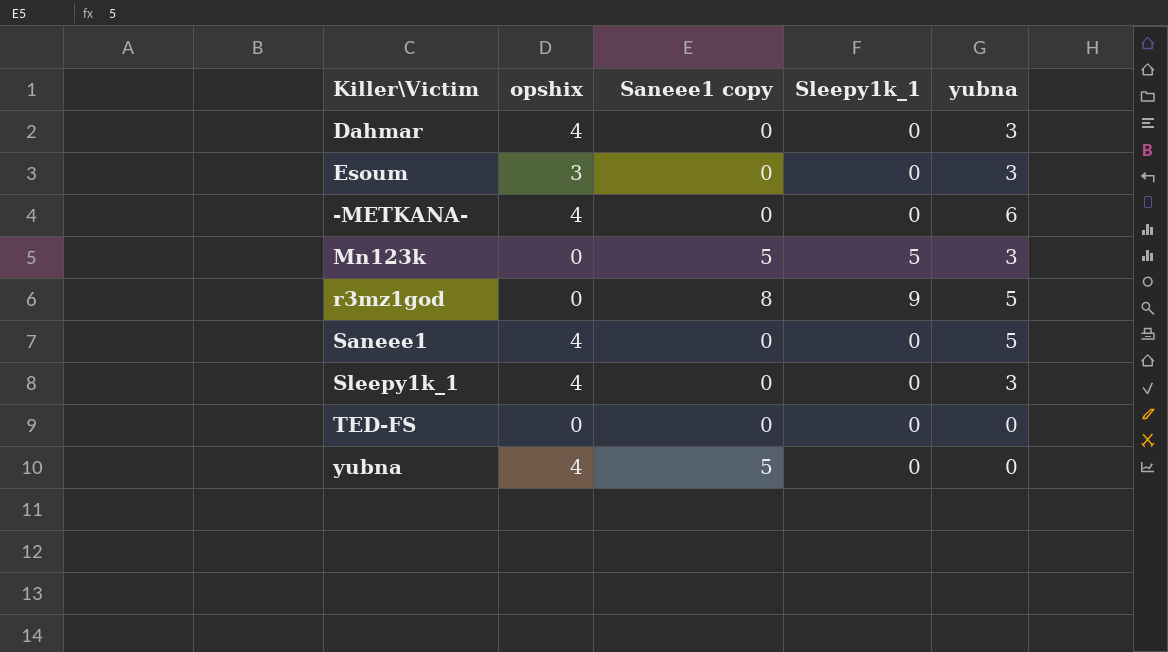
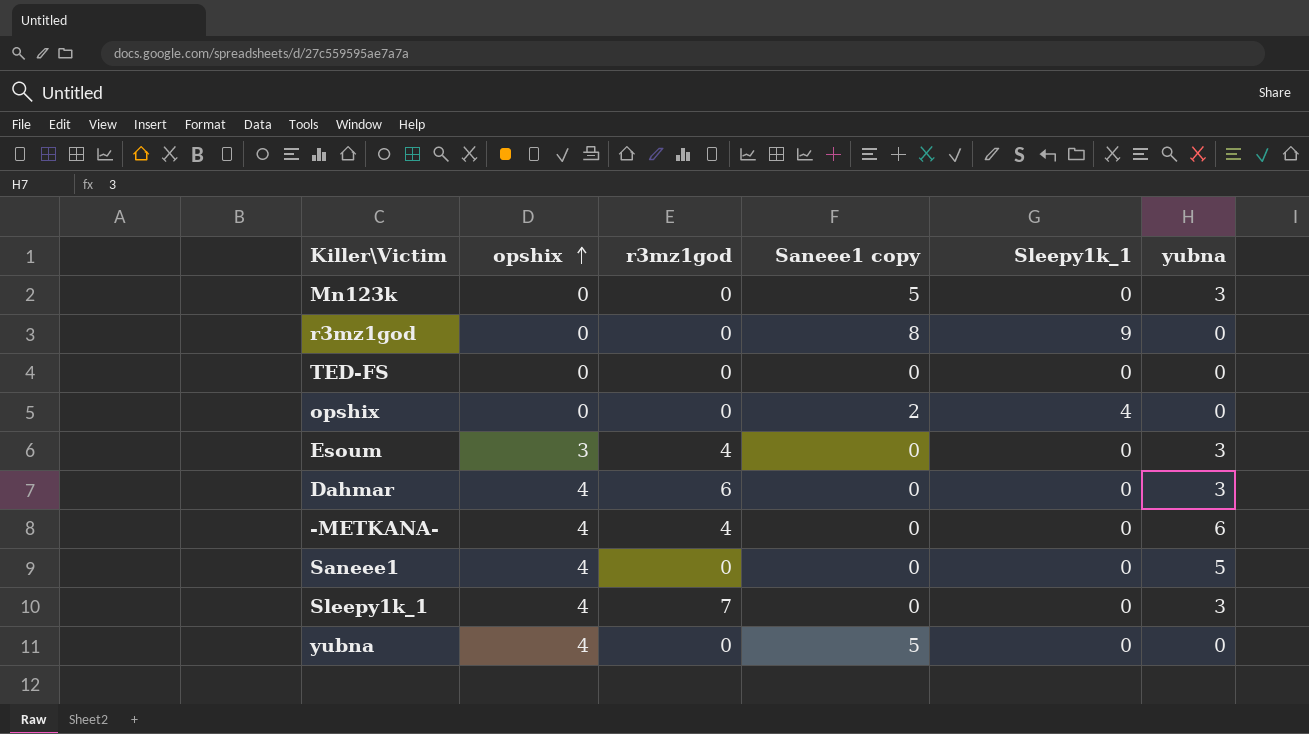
row order: none -> opshix ascending
column r3mz1god | position: none -> 3
Mn123k | Sleepy1k_1: 5 -> 0
r3mz1god | yubna: 5 -> 0
row opshix: none -> 0 | 0 | 2 | 4 | 0

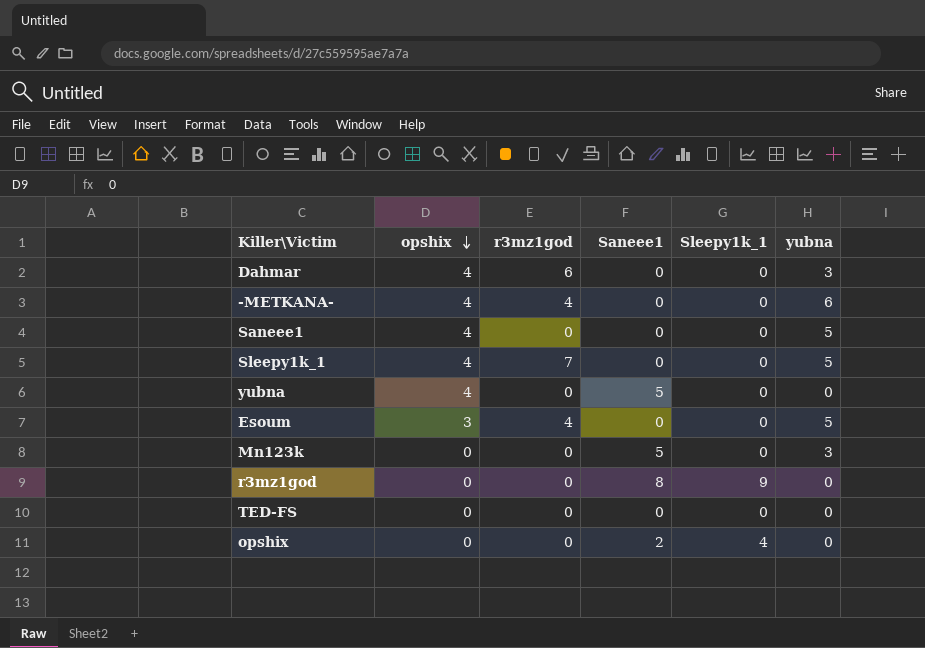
row order: opshix ascending -> opshix descending
column name: Saneee1 copy -> Saneee1
Sleepy1k_1 | yubna: 3 -> 5
Esoum | yubna: 3 -> 5

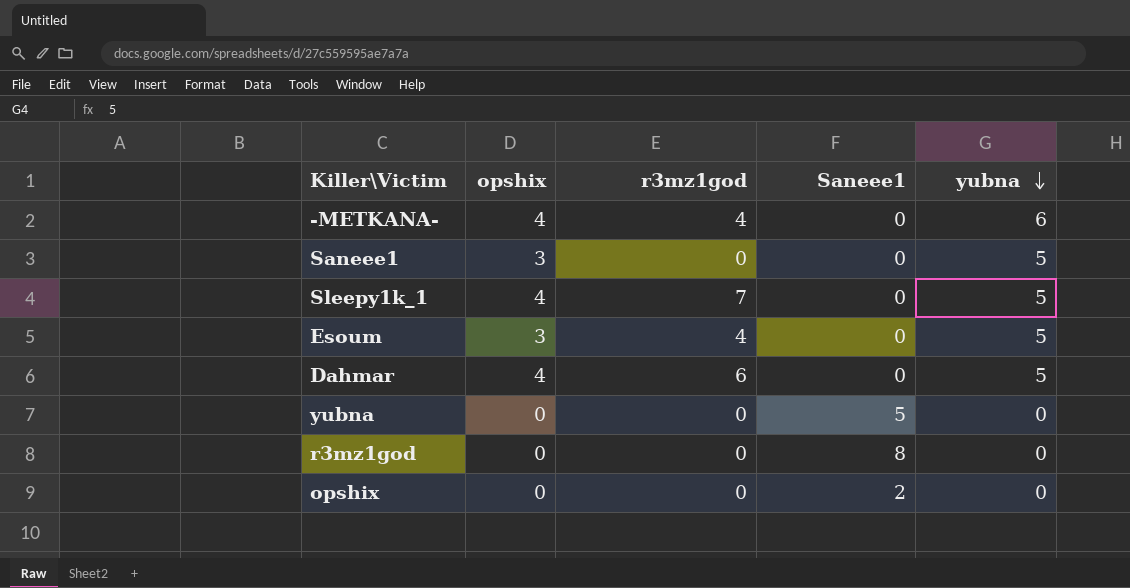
row order: opshix descending -> yubna descending
column Sleepy1k_1 | position: 5 -> none
row Mn123k: 0 | 0 | 5 | 0 | 3 -> none
row TED-FS: 0 | 0 | 0 | 0 | 0 -> none
Saneee1 | opshix: 4 -> 3
Dahmar | yubna: 3 -> 5
yubna | opshix: 4 -> 0

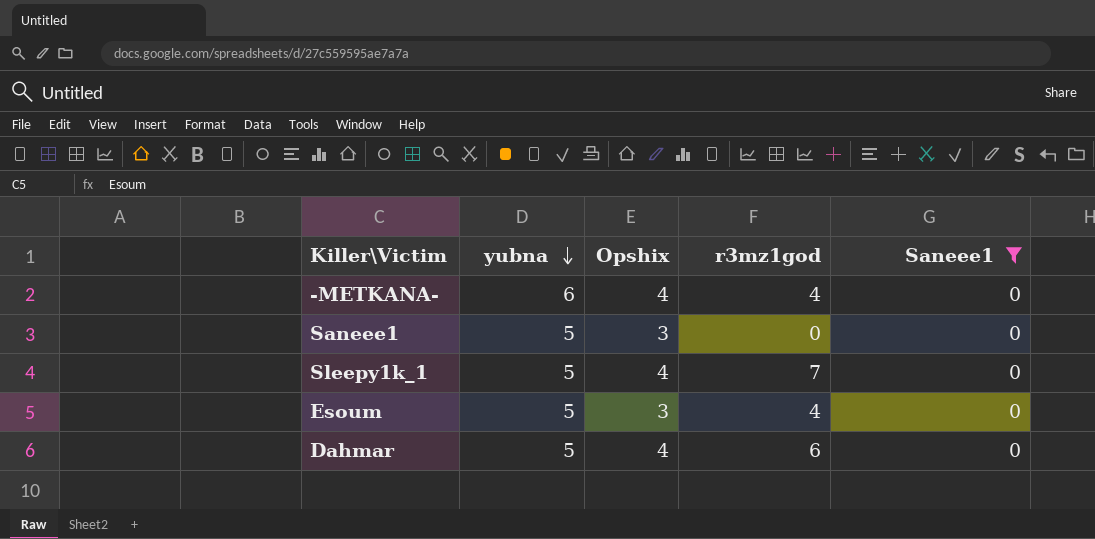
filter: none -> Saneee1 = 0
column yubna | position: 5 -> 2
column name: opshix -> Opshix

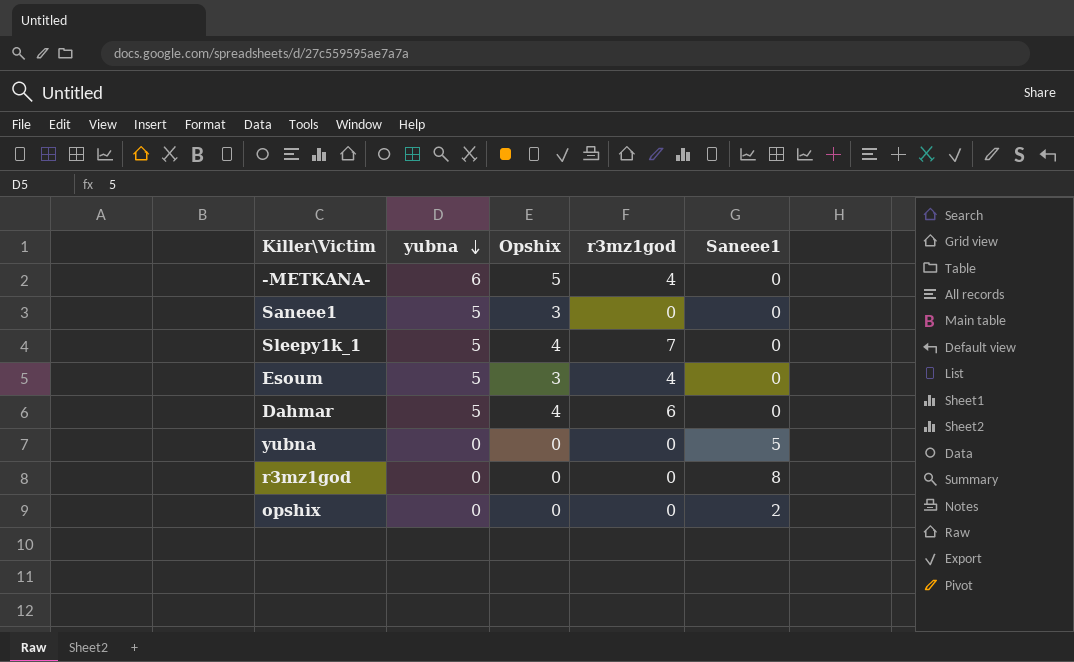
filter: Saneee1 = 0 -> none
-METKANA- | Opshix: 4 -> 5

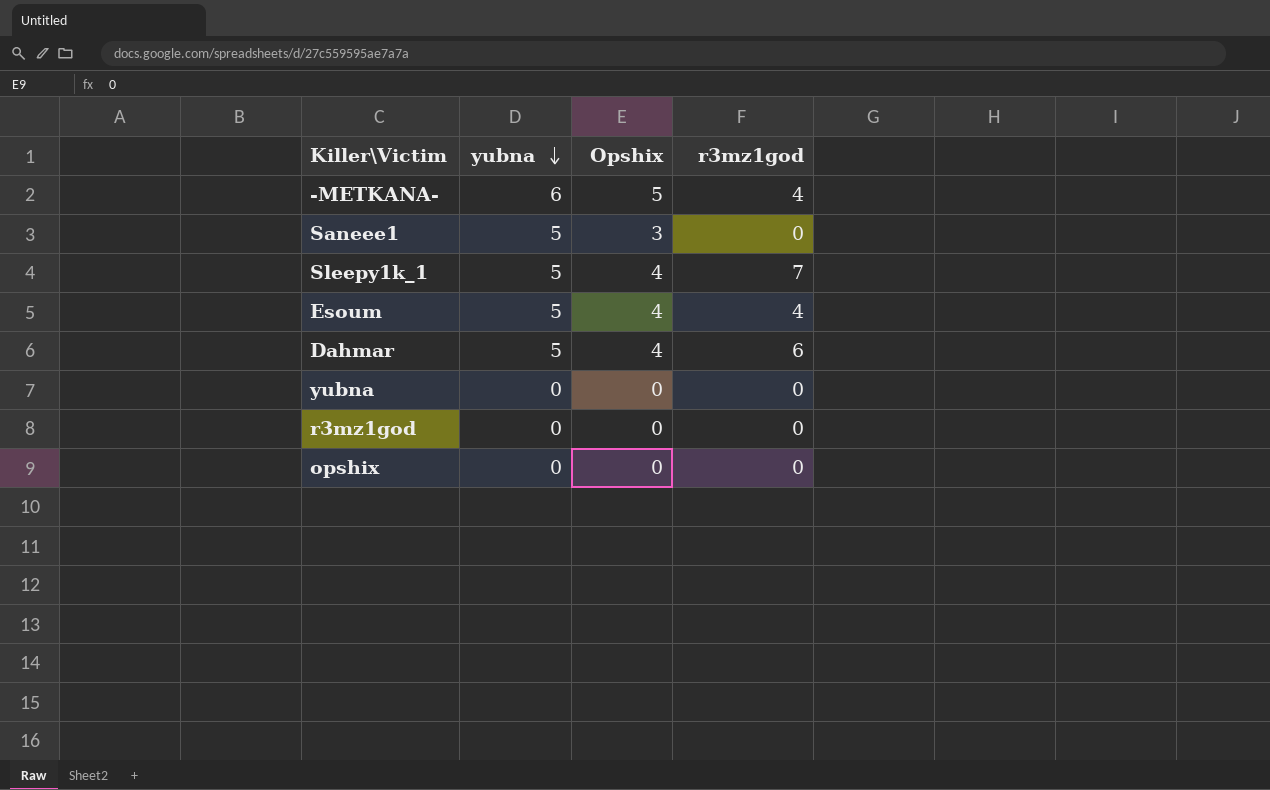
column Saneee1 | position: 5 -> none
Esoum | Opshix: 3 -> 4

